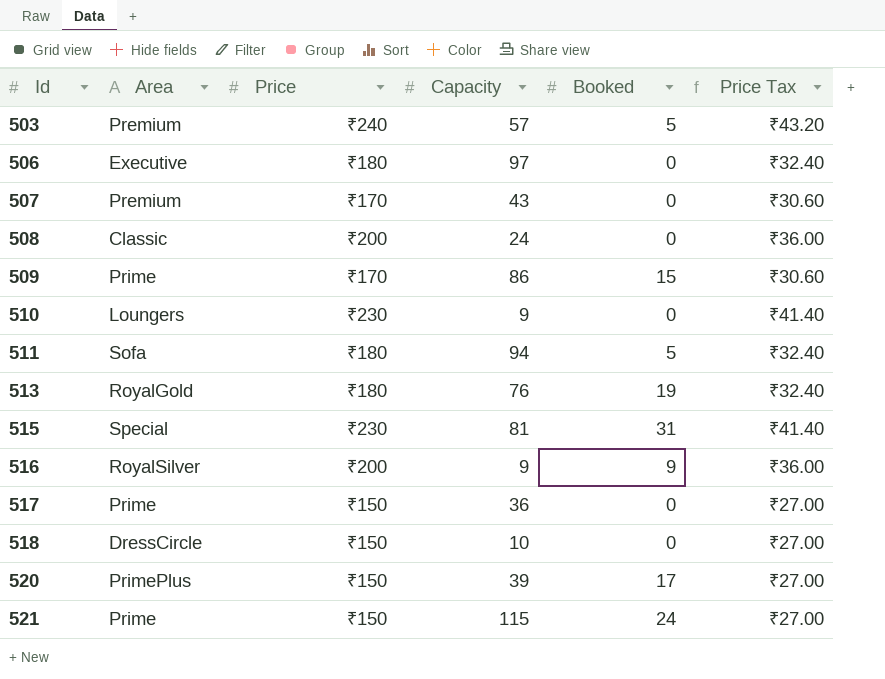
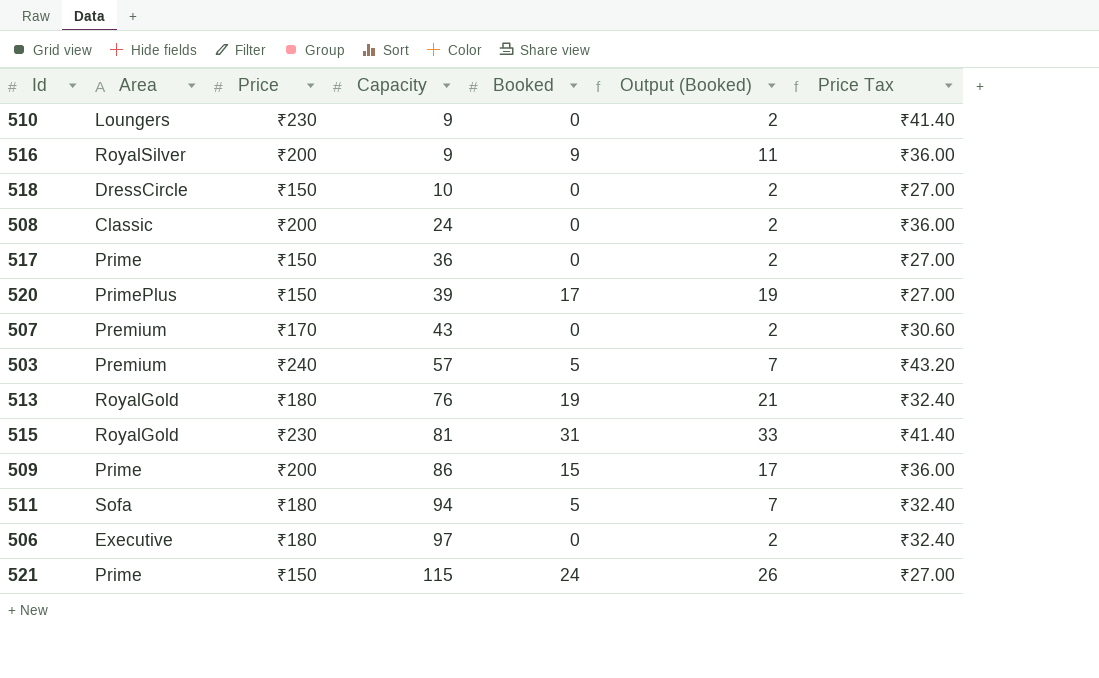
row order: Id ascending -> Capacity ascending
column Output (Booked) | formula: none -> [Booked] + 2
515 | Area: Special -> RoyalGold
509 | Price: ₹170 -> ₹200
509 | Price Tax: ₹30.60 -> ₹36.00

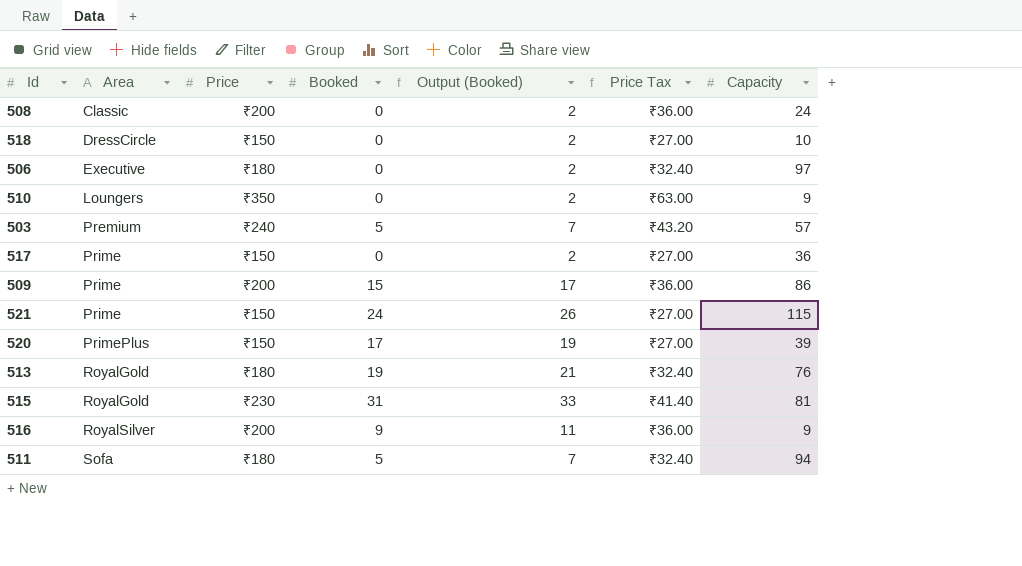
row order: Capacity ascending -> Area ascending
column Capacity | position: 4 -> 7
row 507: Premium | ₹170 | 43 | 0 | 2 | ₹30.60 -> none
510 | Price: ₹230 -> ₹350
510 | Price Tax: ₹41.40 -> ₹63.00

